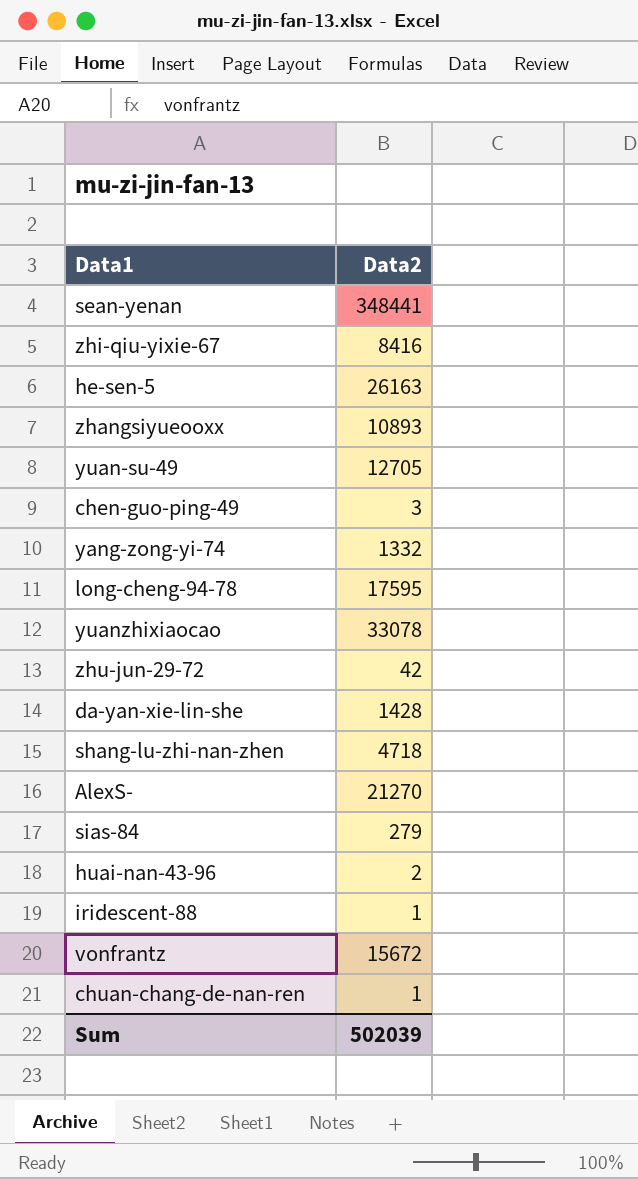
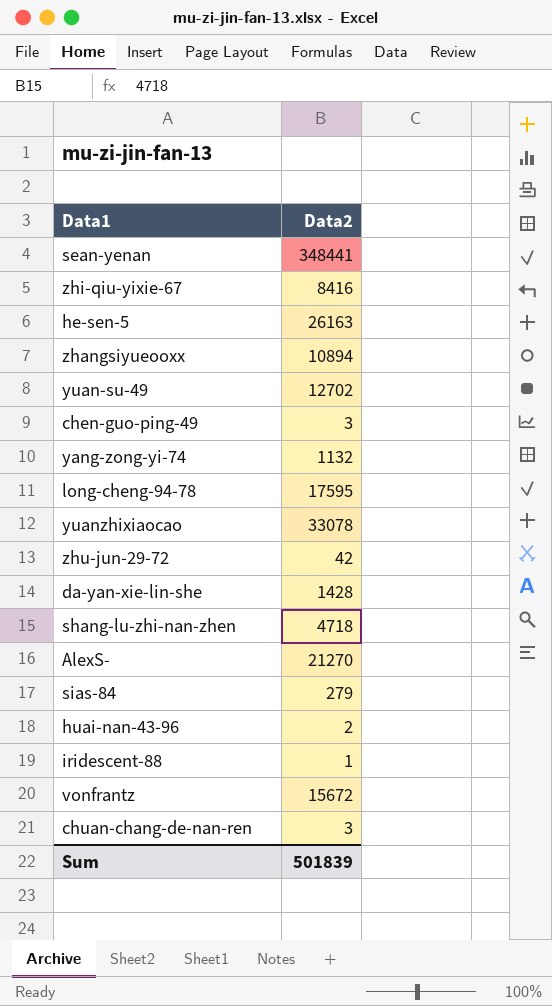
zhangsiyueooxx | Data2: 10893 -> 10894
yuan-su-49 | Data2: 12705 -> 12702
yang-zong-yi-74 | Data2: 1332 -> 1132
chuan-chang-de-nan-ren | Data2: 1 -> 3
Sum | Data2: 502039 -> 501839

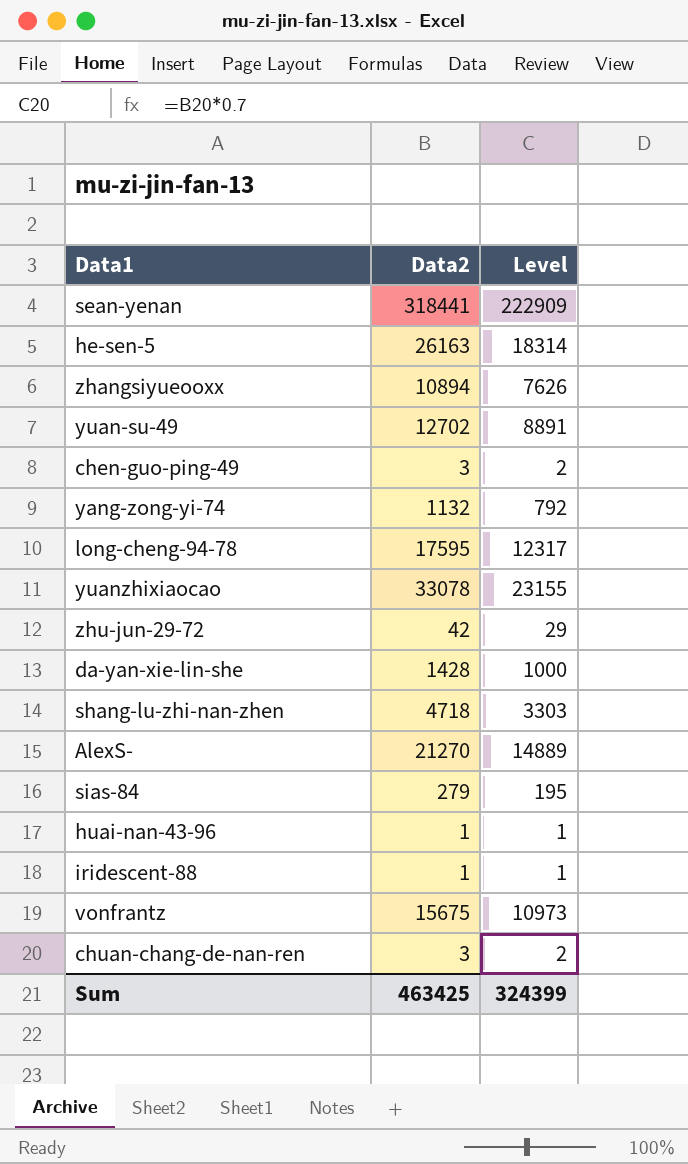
column Level | formula: none -> [Data2] * 0.7
row zhi-qiu-yixie-67: 8416 -> none
sean-yenan | Data2: 348441 -> 318441
huai-nan-43-96 | Data2: 2 -> 1
vonfrantz | Data2: 15672 -> 15675
Sum | Data2: 501839 -> 463425

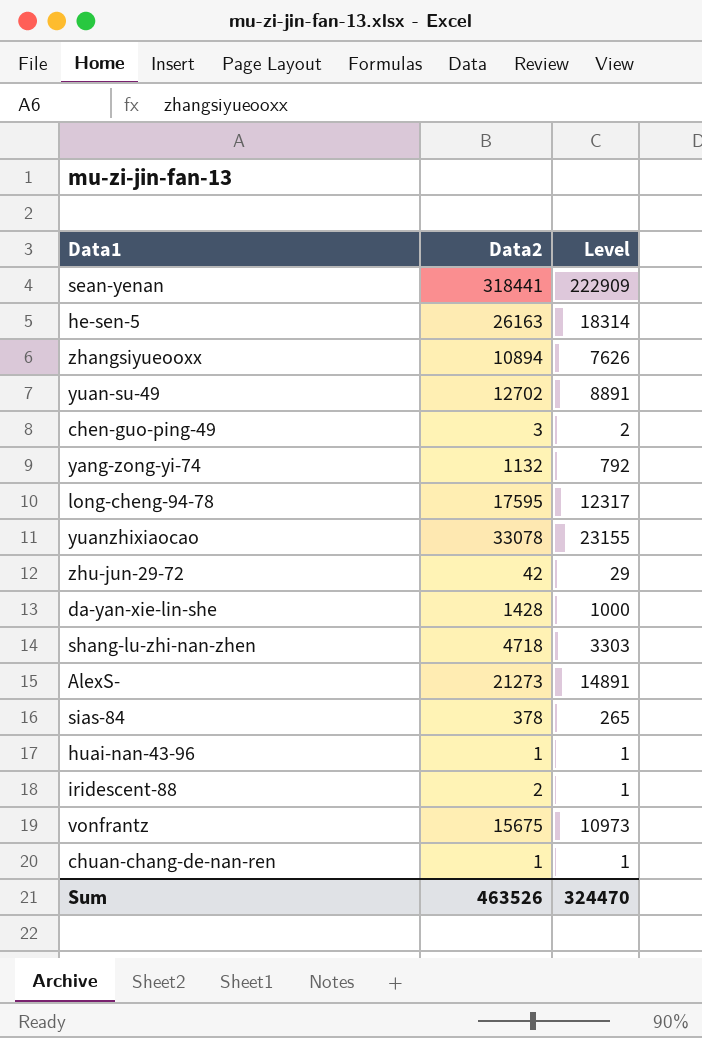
AlexS- | Data2: 21270 -> 21273
AlexS- | Level: 14889 -> 14891
sias-84 | Data2: 279 -> 378
sias-84 | Level: 195 -> 265
iridescent-88 | Data2: 1 -> 2
chuan-chang-de-nan-ren | Data2: 3 -> 1
chuan-chang-de-nan-ren | Level: 2 -> 1
Sum | Data2: 463425 -> 463526
Sum | Level: 324399 -> 324470

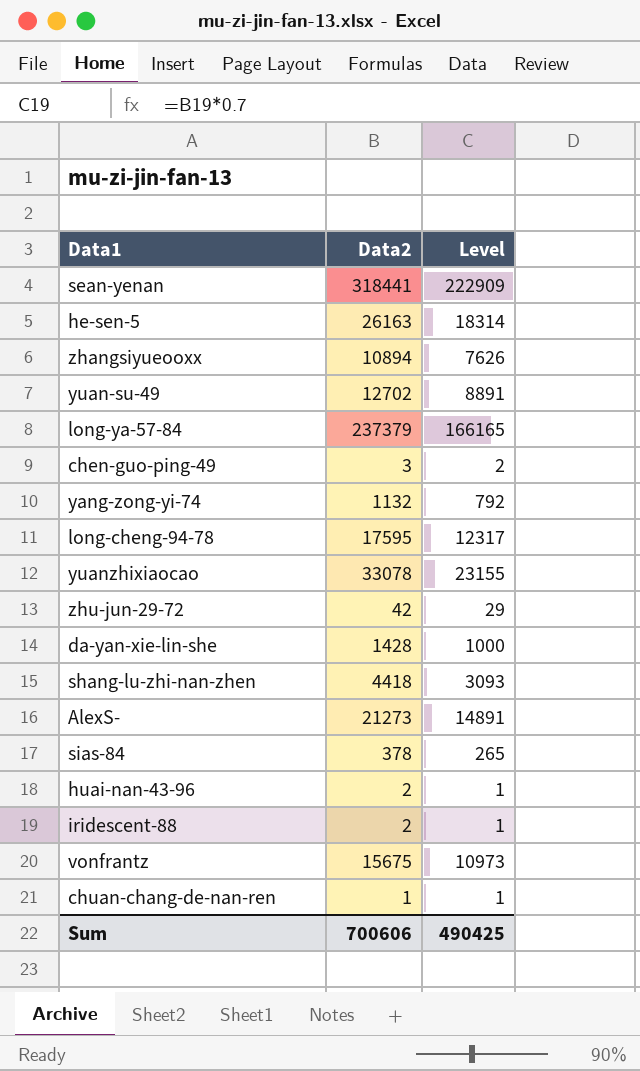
row long-ya-57-84: none -> 237379 | 166165
shang-lu-zhi-nan-zhen | Data2: 4718 -> 4418
shang-lu-zhi-nan-zhen | Level: 3303 -> 3093
huai-nan-43-96 | Data2: 1 -> 2
Sum | Data2: 463526 -> 700606
Sum | Level: 324470 -> 490425

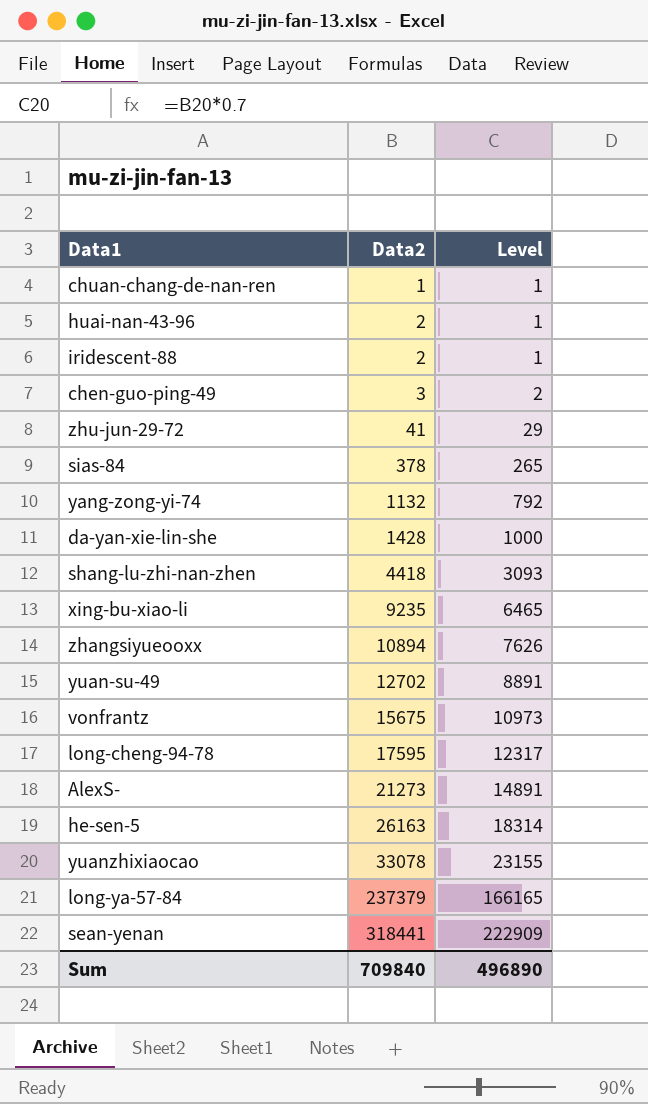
row order: none -> Data2 ascending
zhu-jun-29-72 | Data2: 42 -> 41
row xing-bu-xiao-li: none -> 9235 | 6465
Sum | Data2: 700606 -> 709840
Sum | Level: 490425 -> 496890

